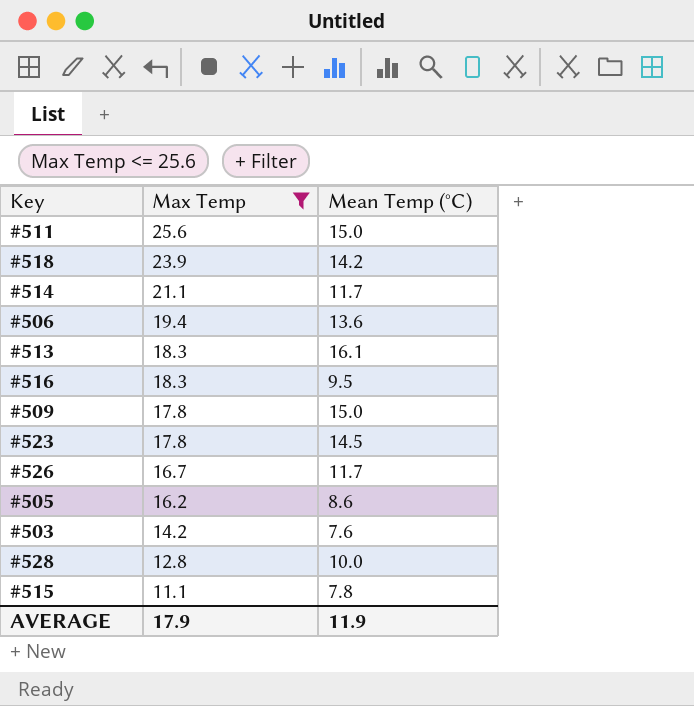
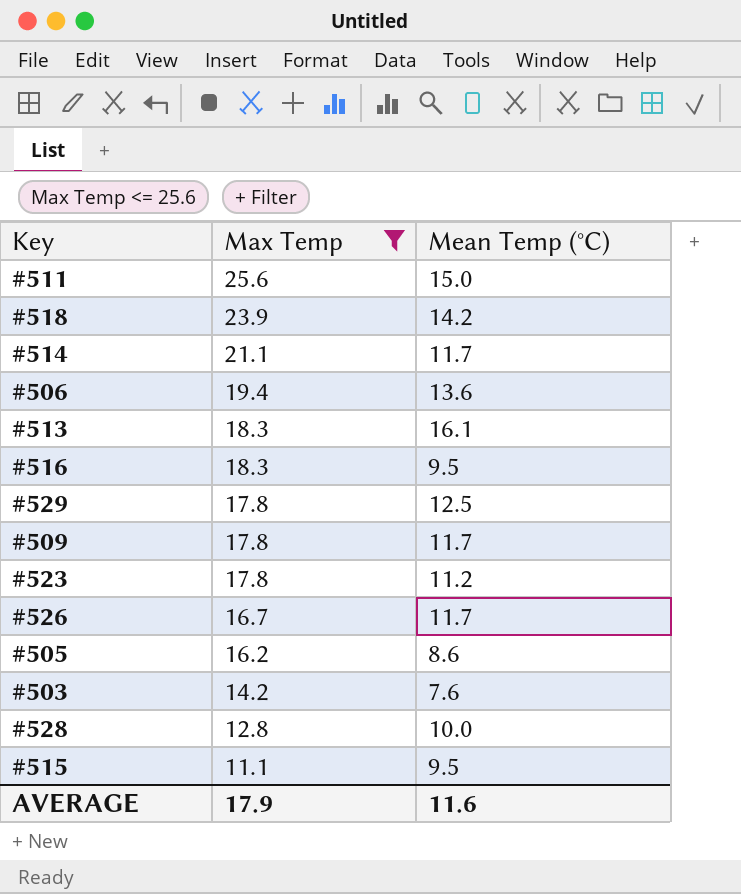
row #529: none -> 17.8 | 12.5
#509 | Mean Temp (°C): 15.0 -> 11.7
#523 | Mean Temp (°C): 14.5 -> 11.2
#515 | Mean Temp (°C): 7.8 -> 9.5
AVERAGE | Mean Temp (°C): 11.9 -> 11.6

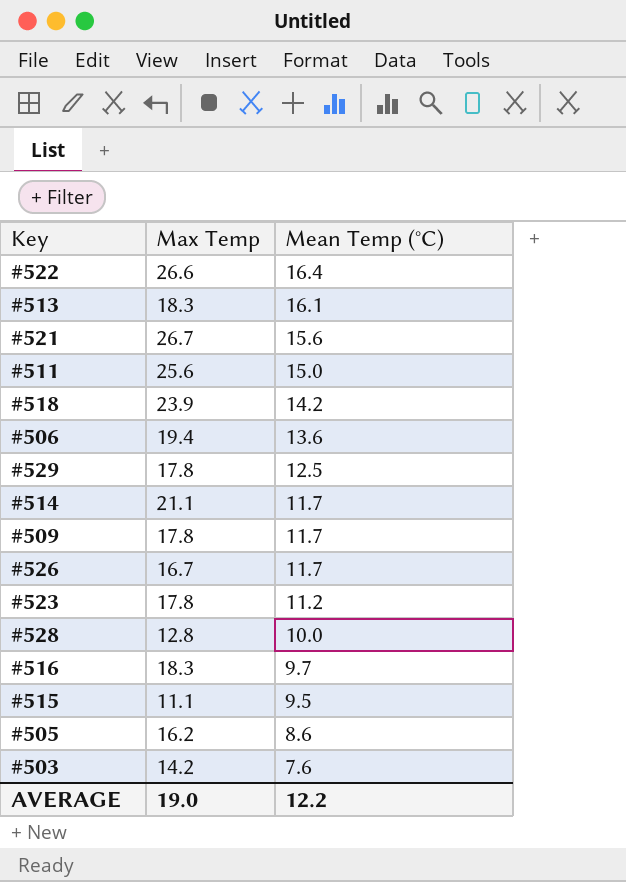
filter: Max Temp <= 25.6 -> none
row order: Max Temp descending -> Mean Temp (°C) descending
#516 | Mean Temp (°C): 9.5 -> 9.7
AVERAGE | Max Temp: 17.9 -> 19.0
AVERAGE | Mean Temp (°C): 11.6 -> 12.2

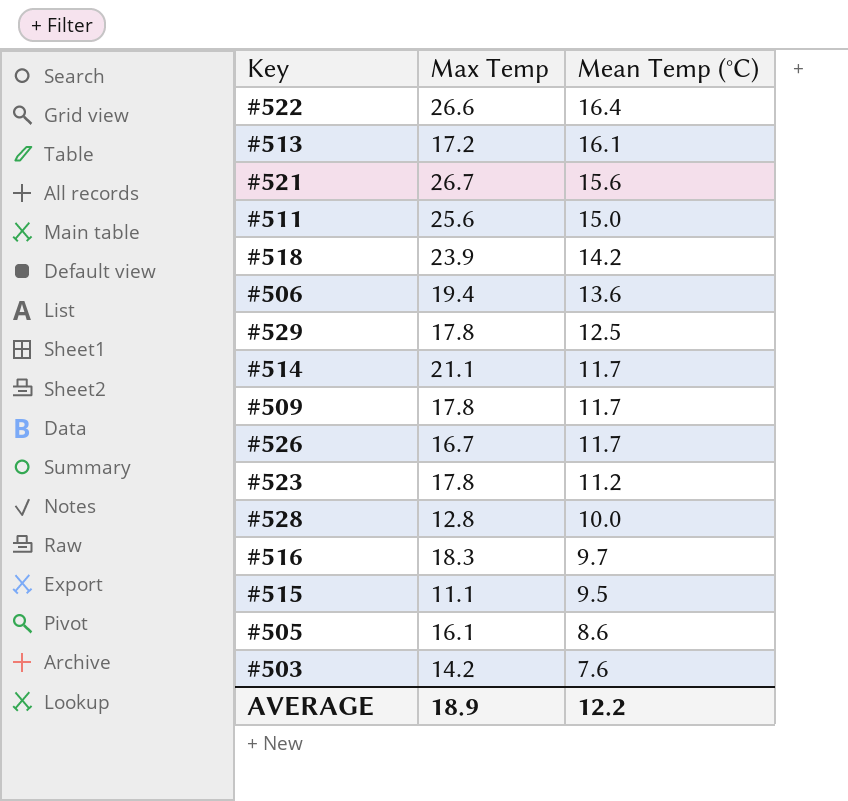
#513 | Max Temp: 18.3 -> 17.2
#505 | Max Temp: 16.2 -> 16.1
AVERAGE | Max Temp: 19.0 -> 18.9

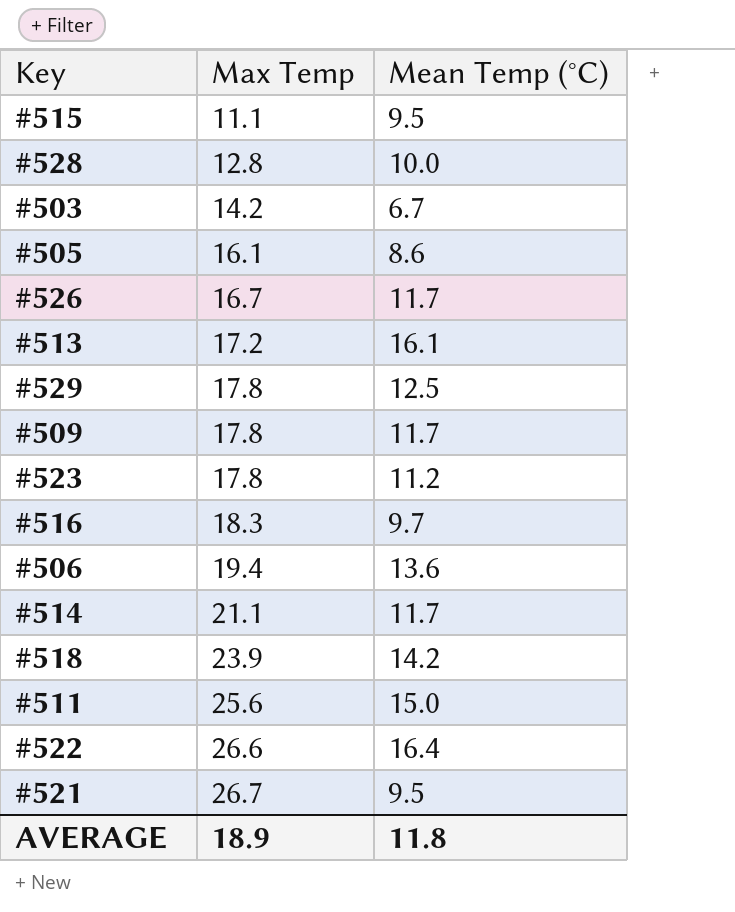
row order: Mean Temp (°C) descending -> Max Temp ascending
#503 | Mean Temp (°C): 7.6 -> 6.7
#521 | Mean Temp (°C): 15.6 -> 9.5
AVERAGE | Mean Temp (°C): 12.2 -> 11.8

